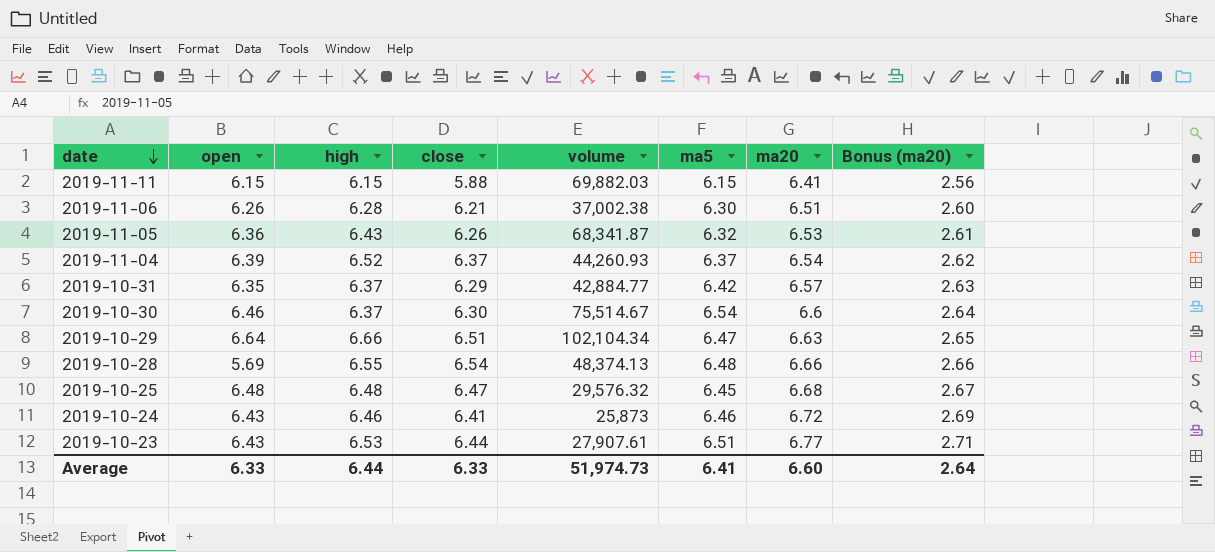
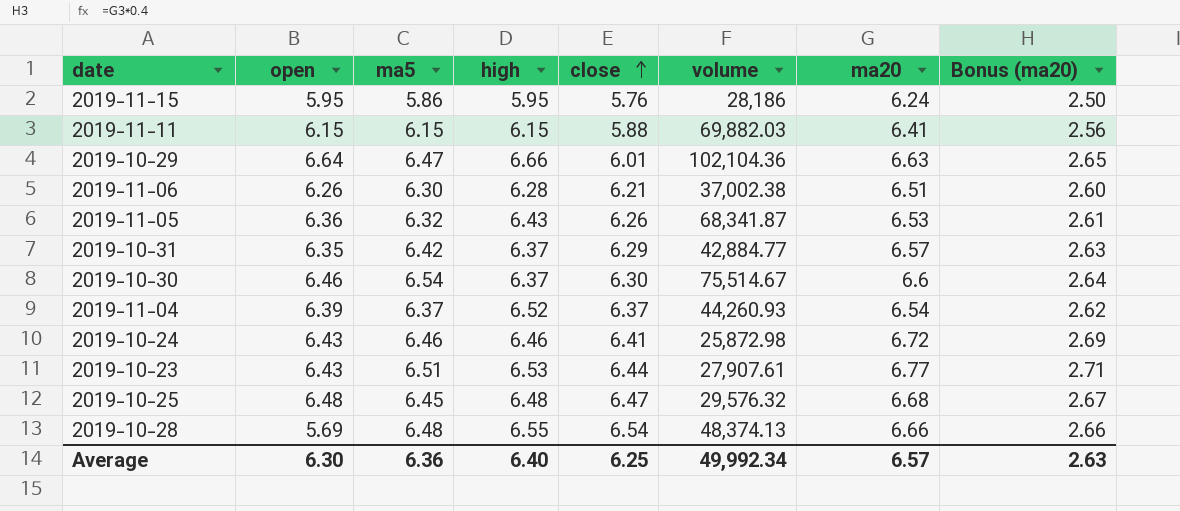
row order: date descending -> close ascending
column ma5 | position: 6 -> 3
row 2019-11-15: none -> 5.95 | 5.86 | 5.95 | 5.76 | 28,186 | 6.24 | 2.50
2019-10-29 | close: 6.51 -> 6.01
2019-10-29 | volume: 102,104.34 -> 102,104.36
2019-10-24 | volume: 25,873 -> 25,872.98
Average | open: 6.33 -> 6.30
Average | ma5: 6.41 -> 6.36
Average | high: 6.44 -> 6.40
Average | close: 6.33 -> 6.25
Average | volume: 51,974.73 -> 49,992.34
Average | ma20: 6.60 -> 6.57
Average | Bonus (ma20): 2.64 -> 2.63

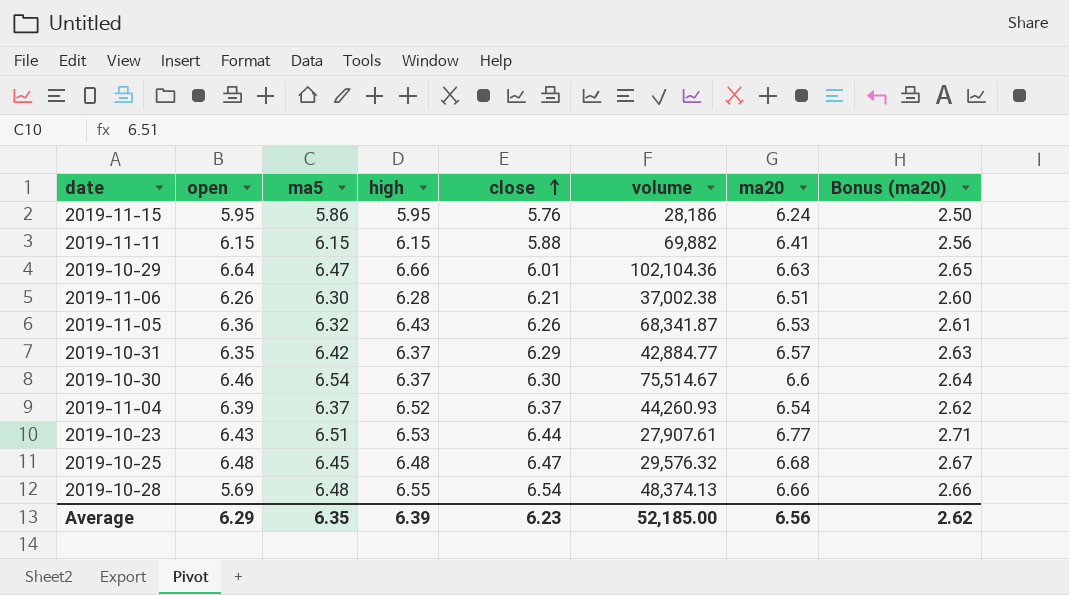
row 2019-10-24: 6.43 | 6.46 | 6.46 | 6.41 | 25,872.98 | 6.72 | 2.69 -> none
2019-11-11 | volume: 69,882.03 -> 69,882
Average | open: 6.30 -> 6.29
Average | ma5: 6.36 -> 6.35
Average | high: 6.40 -> 6.39
Average | close: 6.25 -> 6.23
Average | volume: 49,992.34 -> 52,185.00
Average | ma20: 6.57 -> 6.56
Average | Bonus (ma20): 2.63 -> 2.62

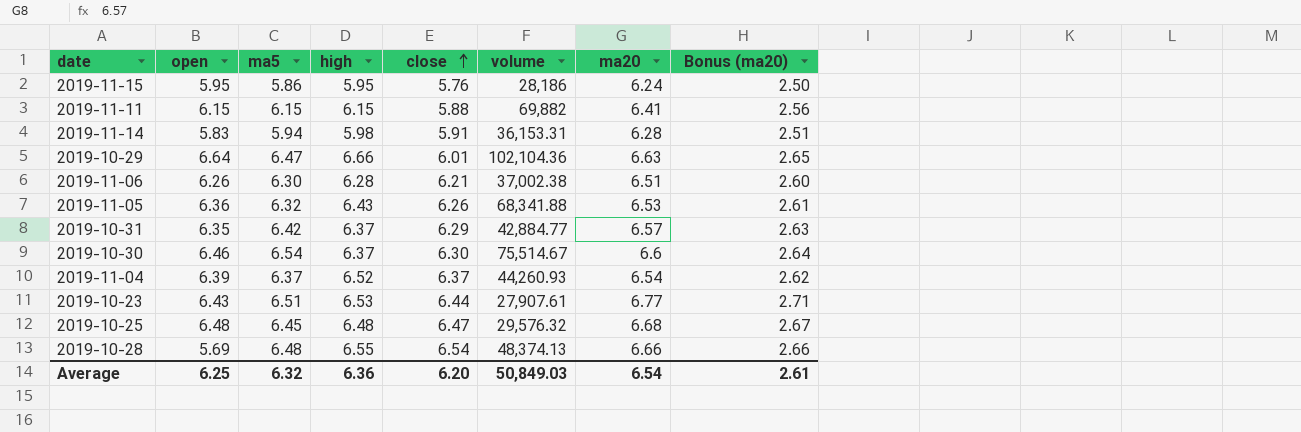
row 2019-11-14: none -> 5.83 | 5.94 | 5.98 | 5.91 | 36,153.31 | 6.28 | 2.51
2019-11-05 | volume: 68,341.87 -> 68,341.88
Average | open: 6.29 -> 6.25
Average | ma5: 6.35 -> 6.32
Average | high: 6.39 -> 6.36
Average | close: 6.23 -> 6.20
Average | volume: 52,185.00 -> 50,849.03
Average | ma20: 6.56 -> 6.54
Average | Bonus (ma20): 2.62 -> 2.61

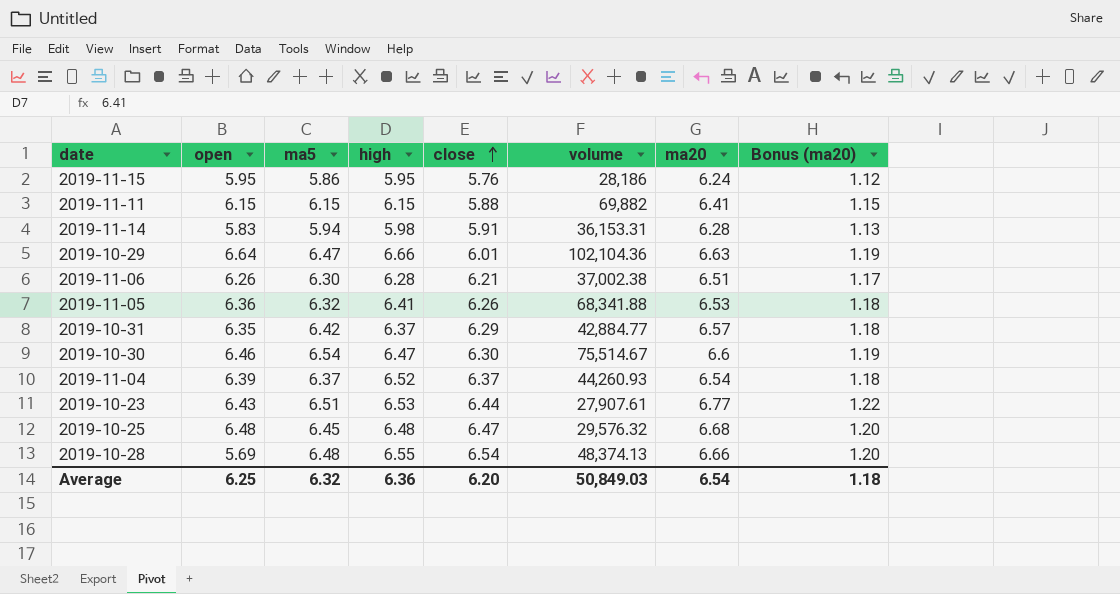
column Bonus (ma20) | formula: [ma20] * 0.4 -> [ma20] * 0.18
2019-11-05 | high: 6.43 -> 6.41
2019-10-30 | high: 6.37 -> 6.47
Average | Bonus (ma20): 2.61 -> 1.18

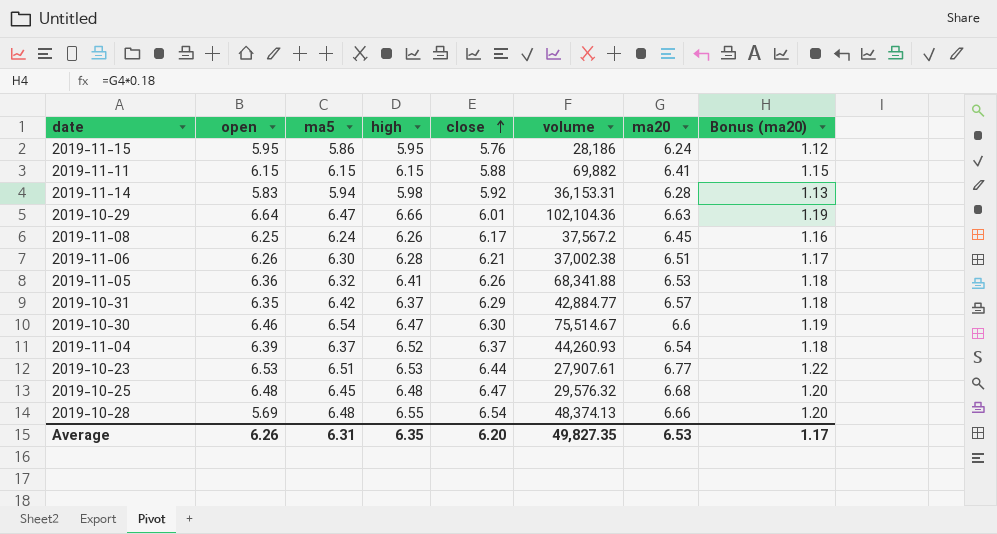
2019-11-14 | close: 5.91 -> 5.92
row 2019-11-08: none -> 6.25 | 6.24 | 6.26 | 6.17 | 37,567.2 | 6.45 | 1.16
2019-10-23 | open: 6.43 -> 6.53
Average | open: 6.25 -> 6.26
Average | ma5: 6.32 -> 6.31
Average | high: 6.36 -> 6.35
Average | volume: 50,849.03 -> 49,827.35
Average | ma20: 6.54 -> 6.53
Average | Bonus (ma20): 1.18 -> 1.17

